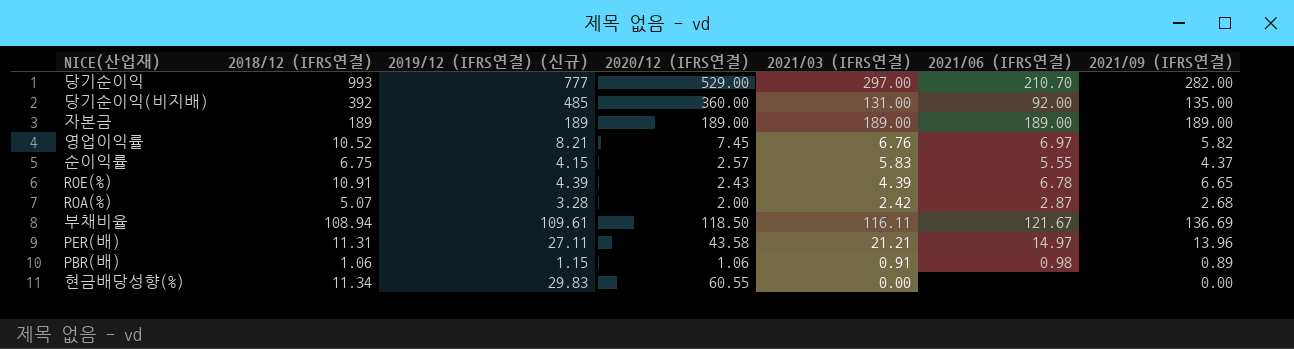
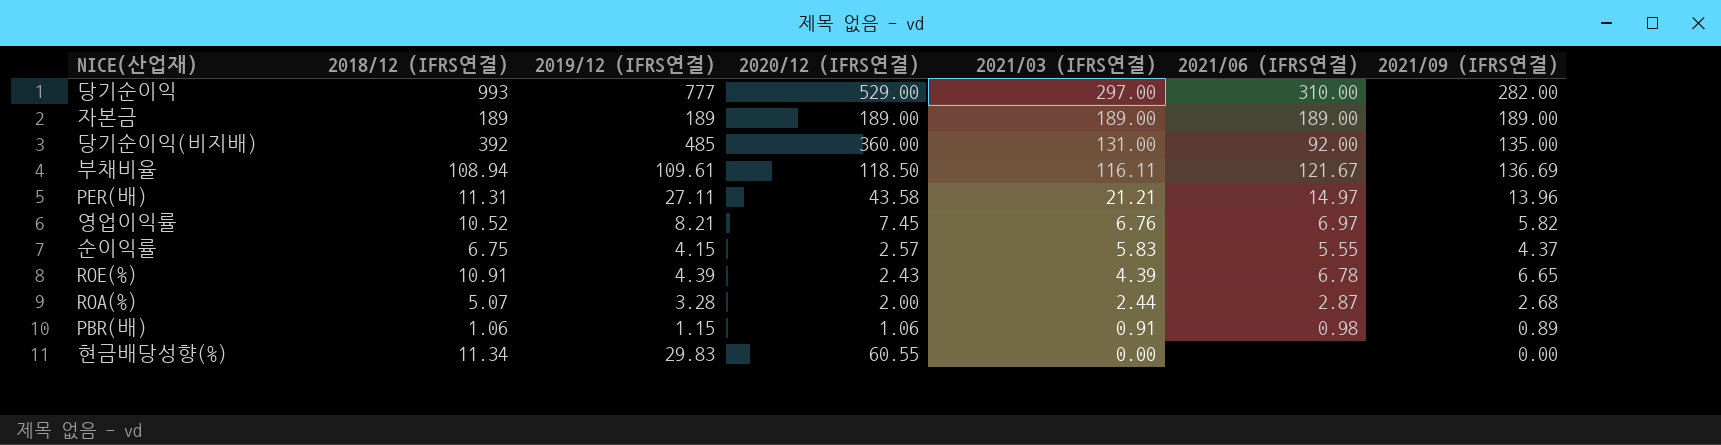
row order: none -> 2021/03 (IFRS연결) descending
column name: 2019/12 (IFRS연결) (신규) -> 2019/12 (IFRS연결)
당기순이익 | 2021/06 (IFRS연결): 210.70 -> 310.00
ROA(%) | 2021/03 (IFRS연결): 2.42 -> 2.44

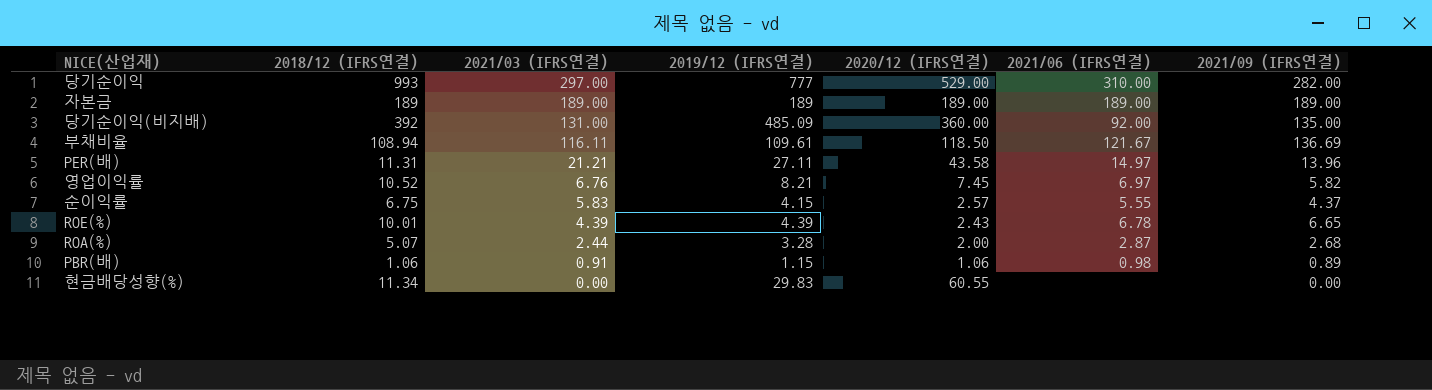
column 2021/03 (IFRS연결) | position: 5 -> 3
당기순이익(비지배) | 2019/12 (IFRS연결): 485 -> 485.09
ROE(%) | 2018/12 (IFRS연결): 10.91 -> 10.01

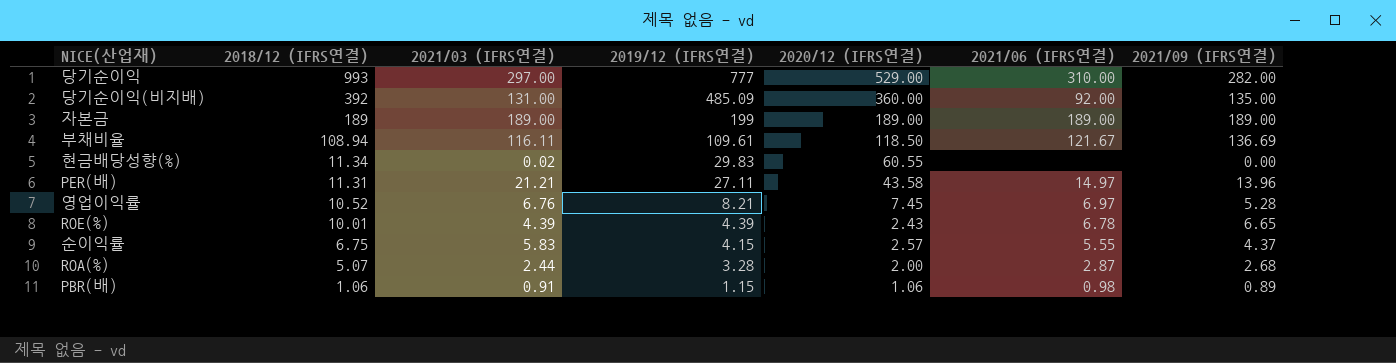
row order: 2021/03 (IFRS연결) descending -> 2018/12 (IFRS연결) descending
자본금 | 2019/12 (IFRS연결): 189 -> 199
현금배당성향(%) | 2021/03 (IFRS연결): 0.00 -> 0.02
영업이익률 | 2021/09 (IFRS연결): 5.82 -> 5.28

